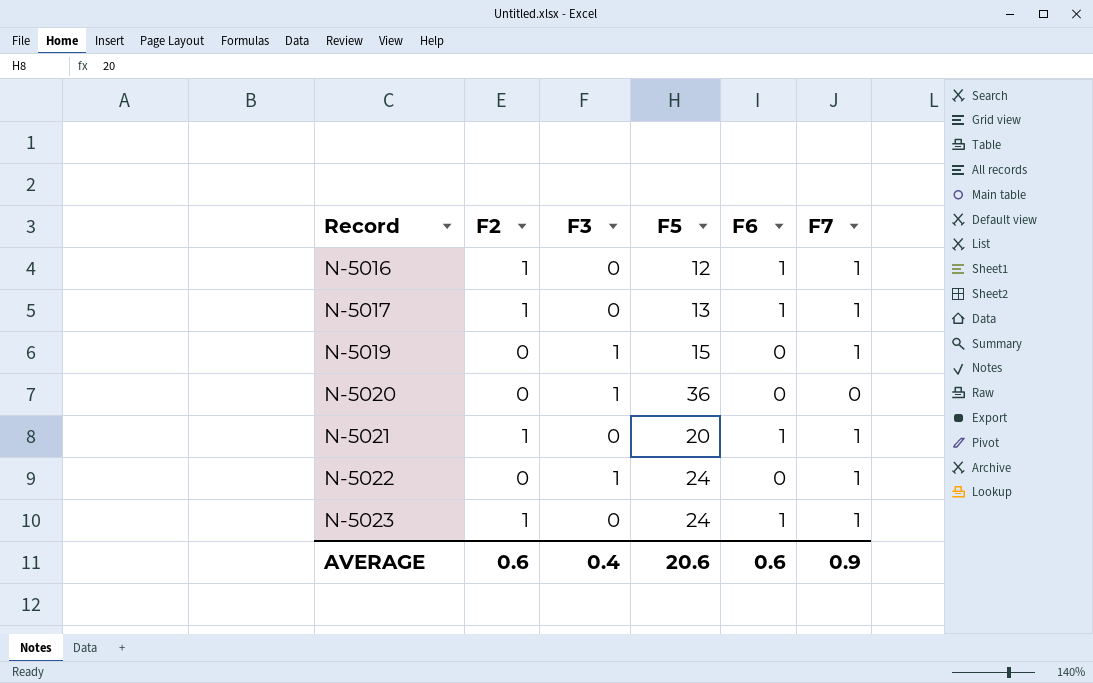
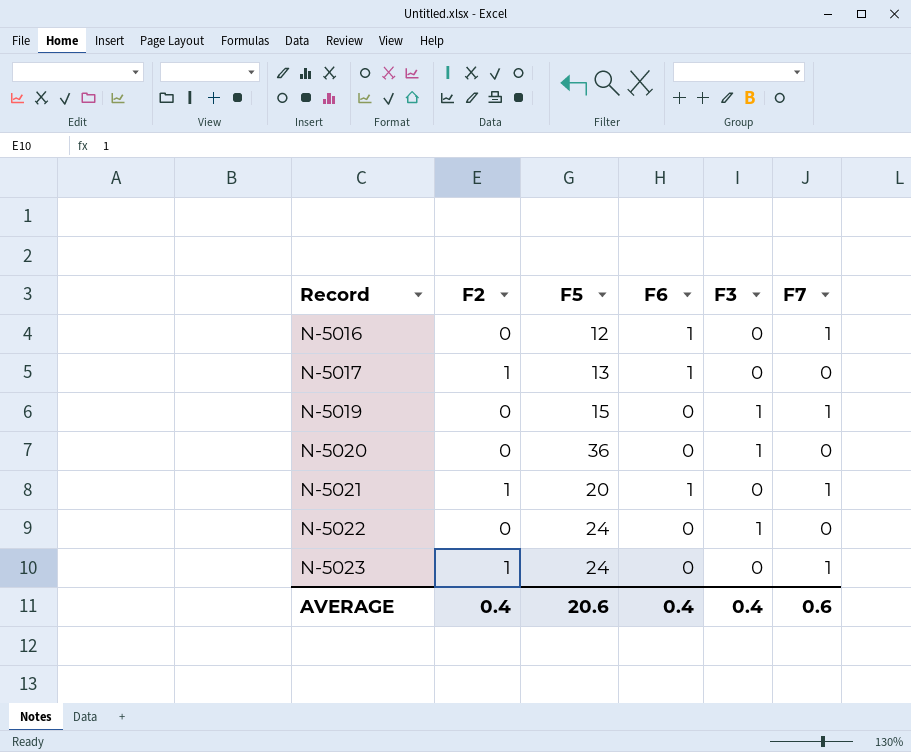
column F3 | position: 3 -> 5
N-5016 | F2: 1 -> 0
N-5017 | F7: 1 -> 0
N-5022 | F7: 1 -> 0
N-5023 | F6: 1 -> 0
AVERAGE | F2: 0.6 -> 0.4
AVERAGE | F6: 0.6 -> 0.4
AVERAGE | F7: 0.9 -> 0.6

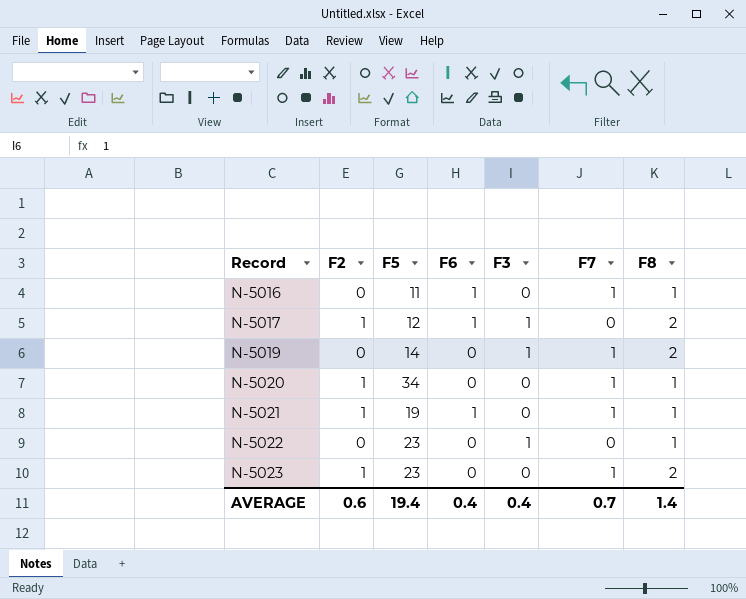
column F8 | position: none -> 7
N-5016 | F5: 12 -> 11
N-5017 | F5: 13 -> 12
N-5017 | F3: 0 -> 1
N-5019 | F5: 15 -> 14
N-5020 | F2: 0 -> 1
N-5020 | F5: 36 -> 34
N-5020 | F3: 1 -> 0
N-5020 | F7: 0 -> 1
N-5021 | F5: 20 -> 19
N-5022 | F5: 24 -> 23
N-5023 | F5: 24 -> 23
AVERAGE | F2: 0.4 -> 0.6
AVERAGE | F5: 20.6 -> 19.4
AVERAGE | F7: 0.6 -> 0.7

